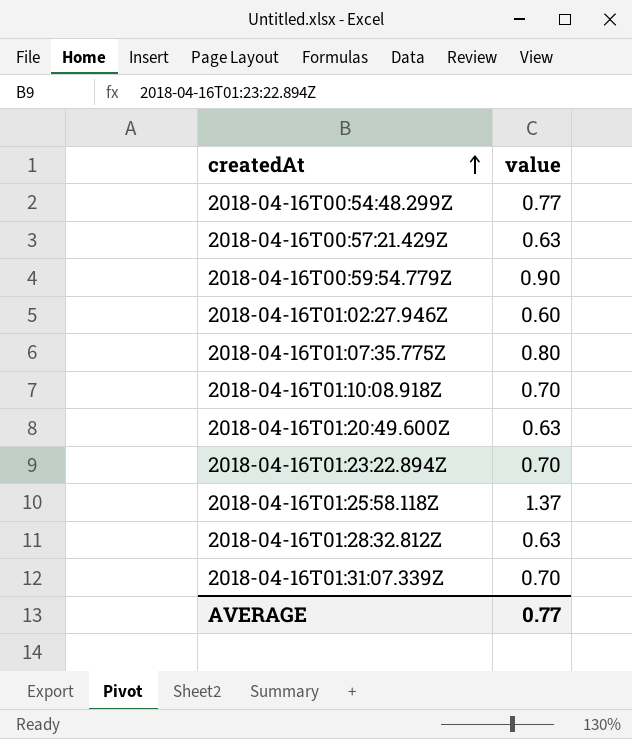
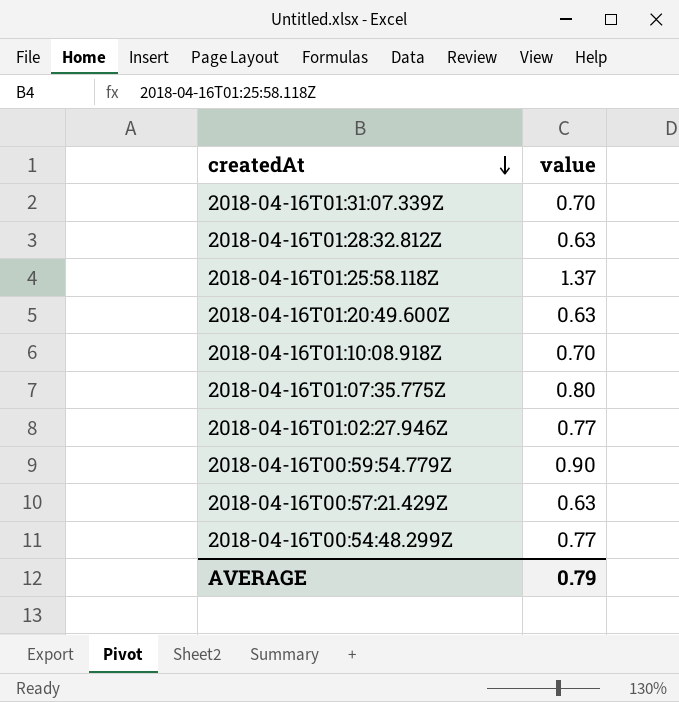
row order: createdAt ascending -> createdAt descending
row 2018-04-16T01:23:22.894Z: 0.70 -> none
2018-04-16T01:02:27.946Z | value: 0.60 -> 0.77
AVERAGE | value: 0.77 -> 0.79

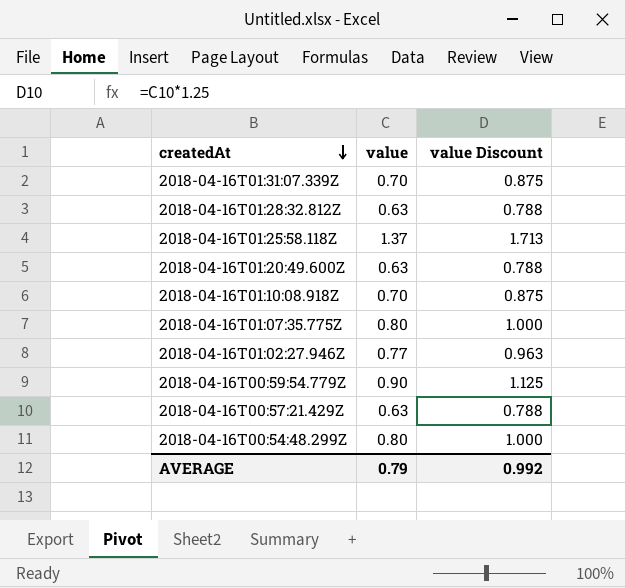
column value Discount | formula: none -> [value] * 1.25
2018-04-16T00:54:48.299Z | value: 0.77 -> 0.80

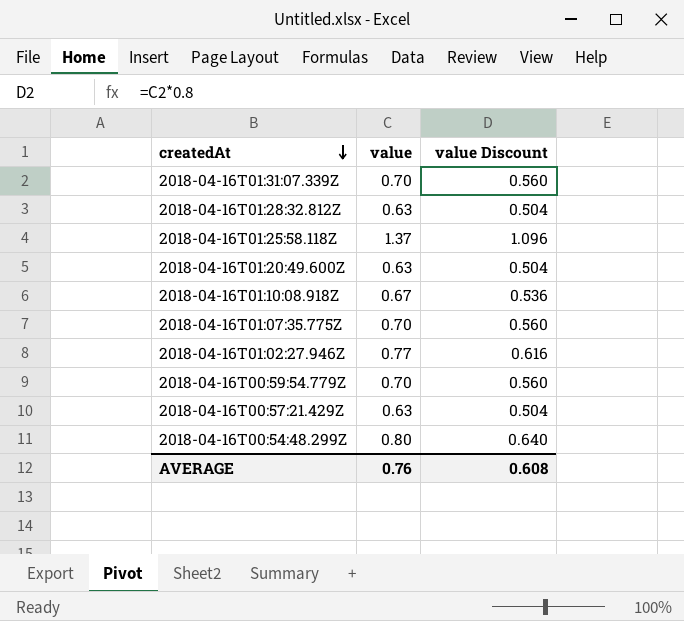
column value Discount | formula: [value] * 1.25 -> [value] * 0.8
2018-04-16T01:10:08.918Z | value: 0.70 -> 0.67
2018-04-16T01:07:35.775Z | value: 0.80 -> 0.70
2018-04-16T00:59:54.779Z | value: 0.90 -> 0.70
AVERAGE | value: 0.79 -> 0.76
AVERAGE | value Discount: 0.992 -> 0.608

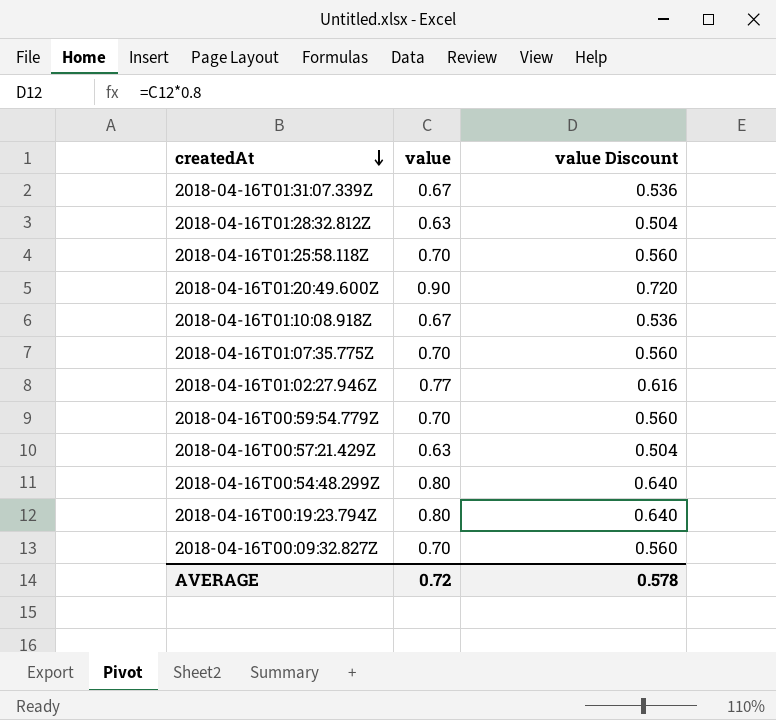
2018-04-16T01:31:07.339Z | value: 0.70 -> 0.67
2018-04-16T01:31:07.339Z | value Discount: 0.560 -> 0.536
2018-04-16T01:25:58.118Z | value: 1.37 -> 0.70
2018-04-16T01:25:58.118Z | value Discount: 1.096 -> 0.560
2018-04-16T01:20:49.600Z | value: 0.63 -> 0.90
2018-04-16T01:20:49.600Z | value Discount: 0.504 -> 0.720
row 2018-04-16T00:19:23.794Z: none -> 0.80 | 0.640
row 2018-04-16T00:09:32.827Z: none -> 0.70 | 0.560
AVERAGE | value: 0.76 -> 0.72
AVERAGE | value Discount: 0.608 -> 0.578

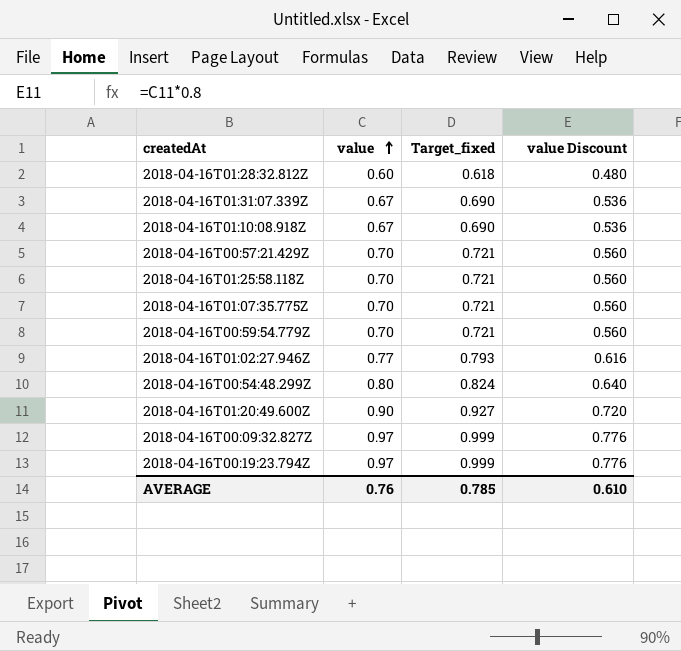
row order: createdAt descending -> value ascending
column Target_fixed | formula: none -> [value] * 1.03
2018-04-16T01:28:32.812Z | value: 0.63 -> 0.60
2018-04-16T01:28:32.812Z | value Discount: 0.504 -> 0.480
2018-04-16T00:57:21.429Z | value: 0.63 -> 0.70
2018-04-16T00:57:21.429Z | value Discount: 0.504 -> 0.560
2018-04-16T00:09:32.827Z | value: 0.70 -> 0.97
2018-04-16T00:09:32.827Z | value Discount: 0.560 -> 0.776
2018-04-16T00:19:23.794Z | value: 0.80 -> 0.97
2018-04-16T00:19:23.794Z | value Discount: 0.640 -> 0.776
AVERAGE | value: 0.72 -> 0.76
AVERAGE | value Discount: 0.578 -> 0.610

